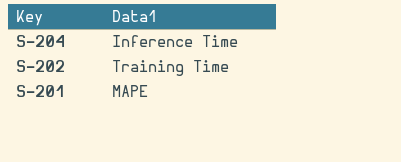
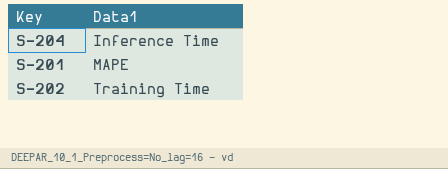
row order: Key descending -> Data1 ascending

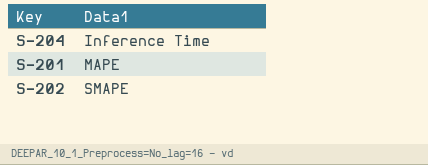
S-202 | Data1: Training Time -> SMAPE

